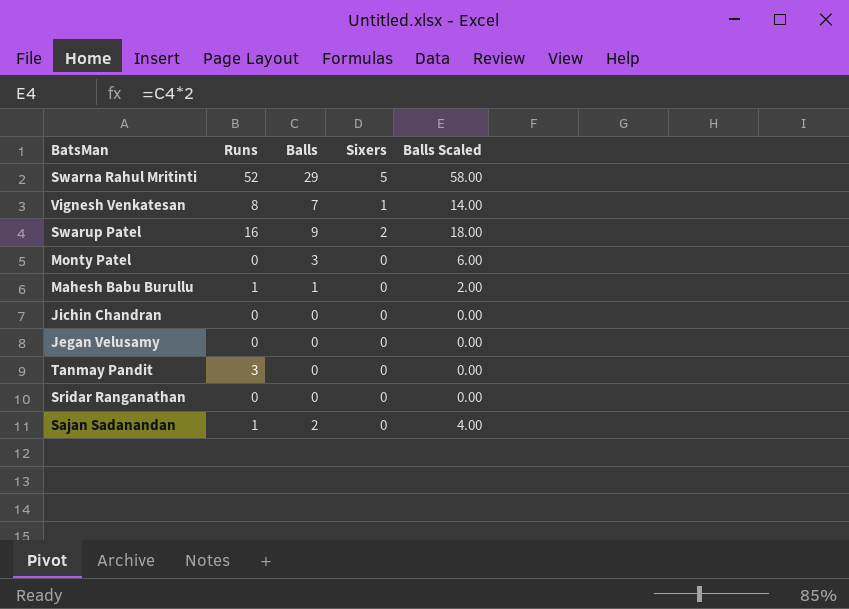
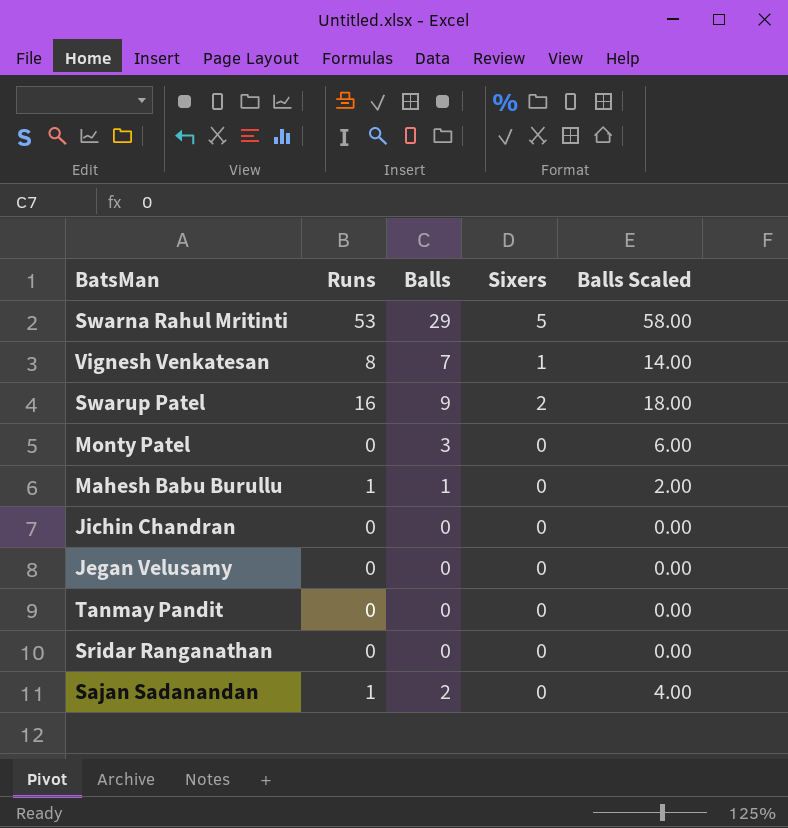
Swarna Rahul Mritinti | Runs: 52 -> 53
Tanmay Pandit | Runs: 3 -> 0

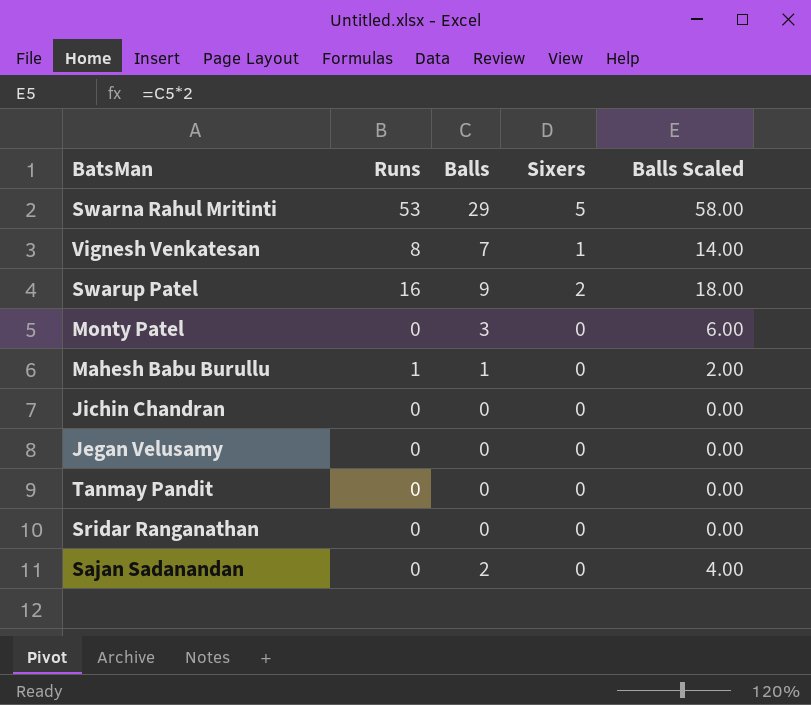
Sajan Sadanandan | Runs: 1 -> 0

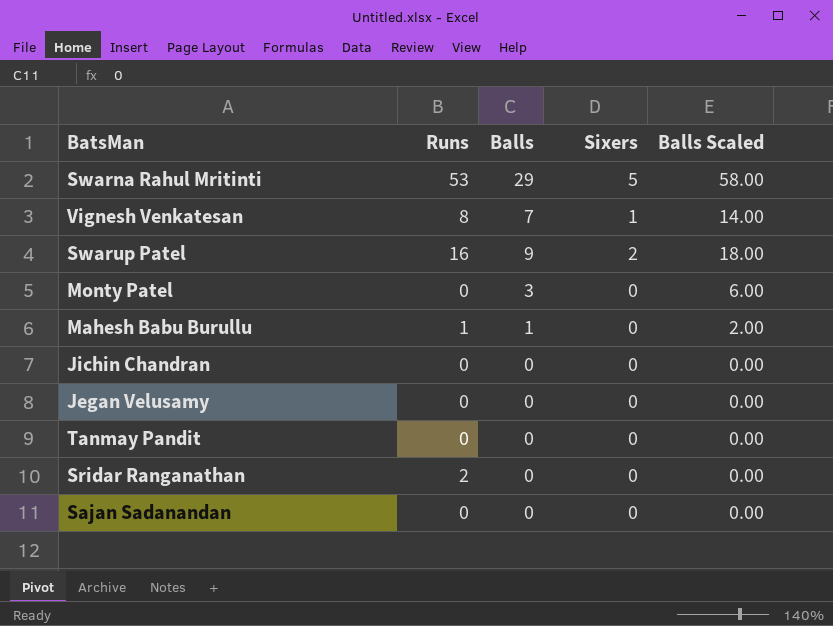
Sridar Ranganathan | Runs: 0 -> 2
Sajan Sadanandan | Balls: 2 -> 0
Sajan Sadanandan | Balls Scaled: 4.00 -> 0.00

